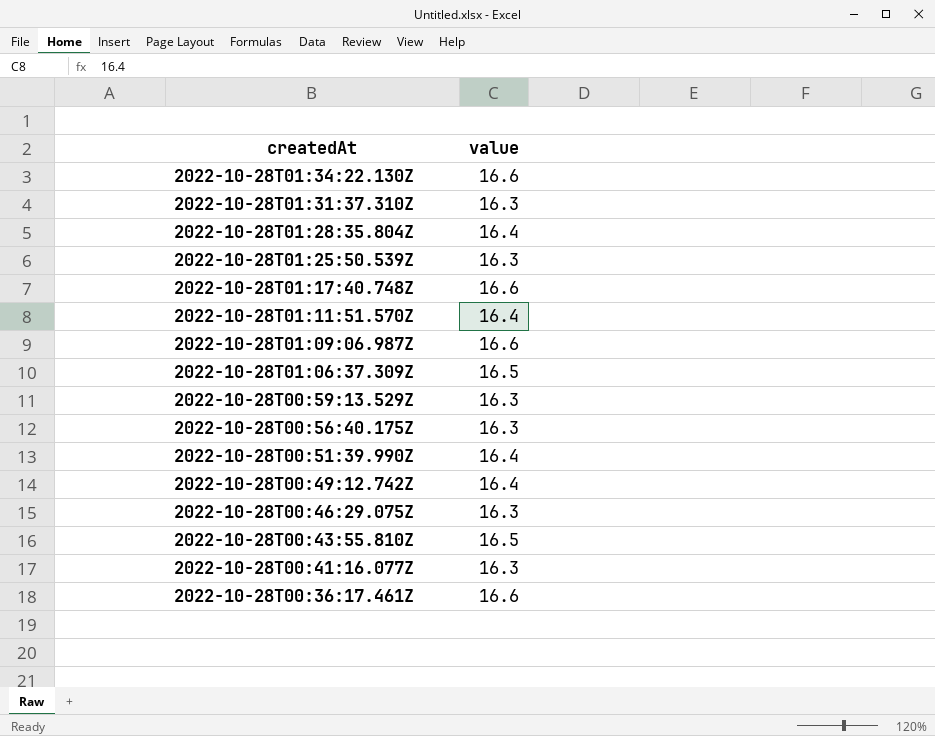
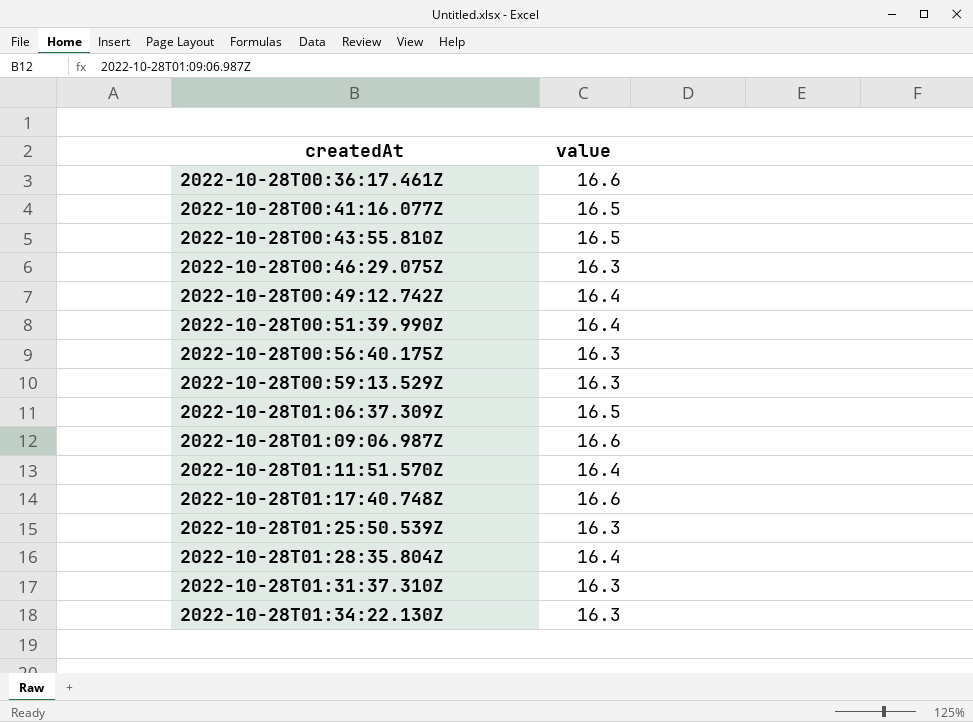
row order: createdAt descending -> createdAt ascending
2022-10-28T00:41:16.077Z | value: 16.3 -> 16.5
2022-10-28T01:34:22.130Z | value: 16.6 -> 16.3

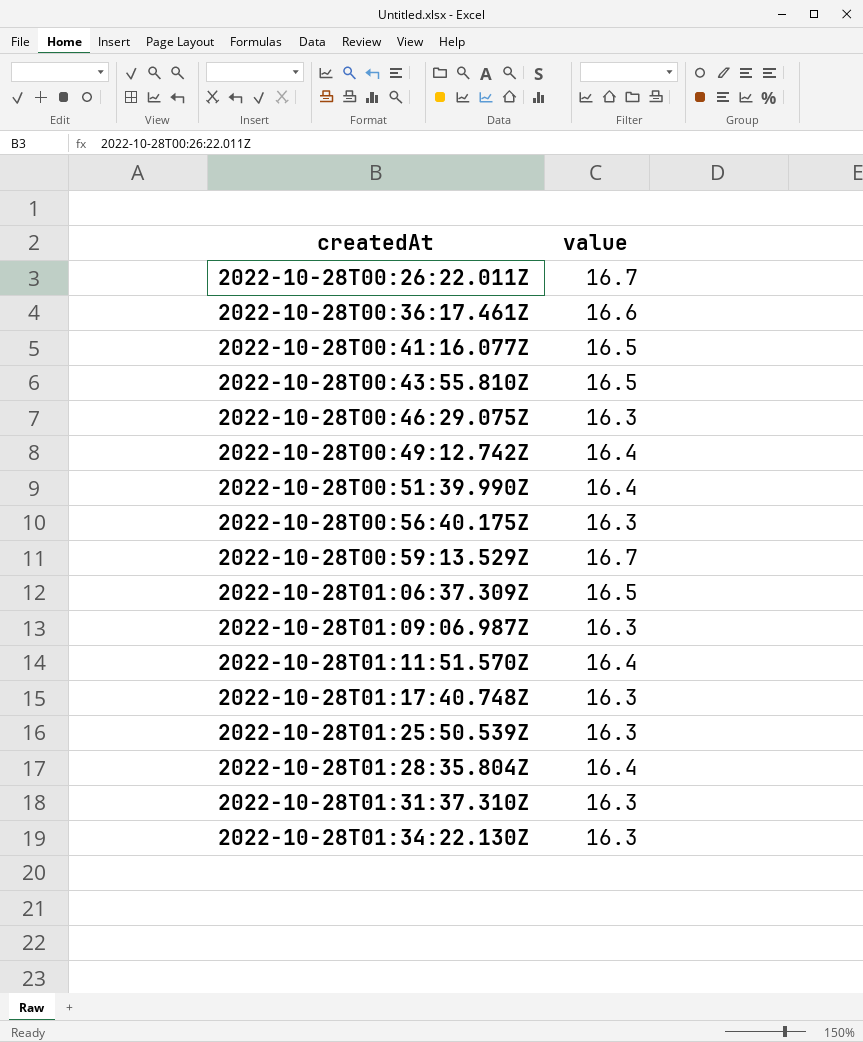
row 2022-10-28T00:26:22.011Z: none -> 16.7
2022-10-28T00:59:13.529Z | value: 16.3 -> 16.7
2022-10-28T01:09:06.987Z | value: 16.6 -> 16.3
2022-10-28T01:17:40.748Z | value: 16.6 -> 16.3

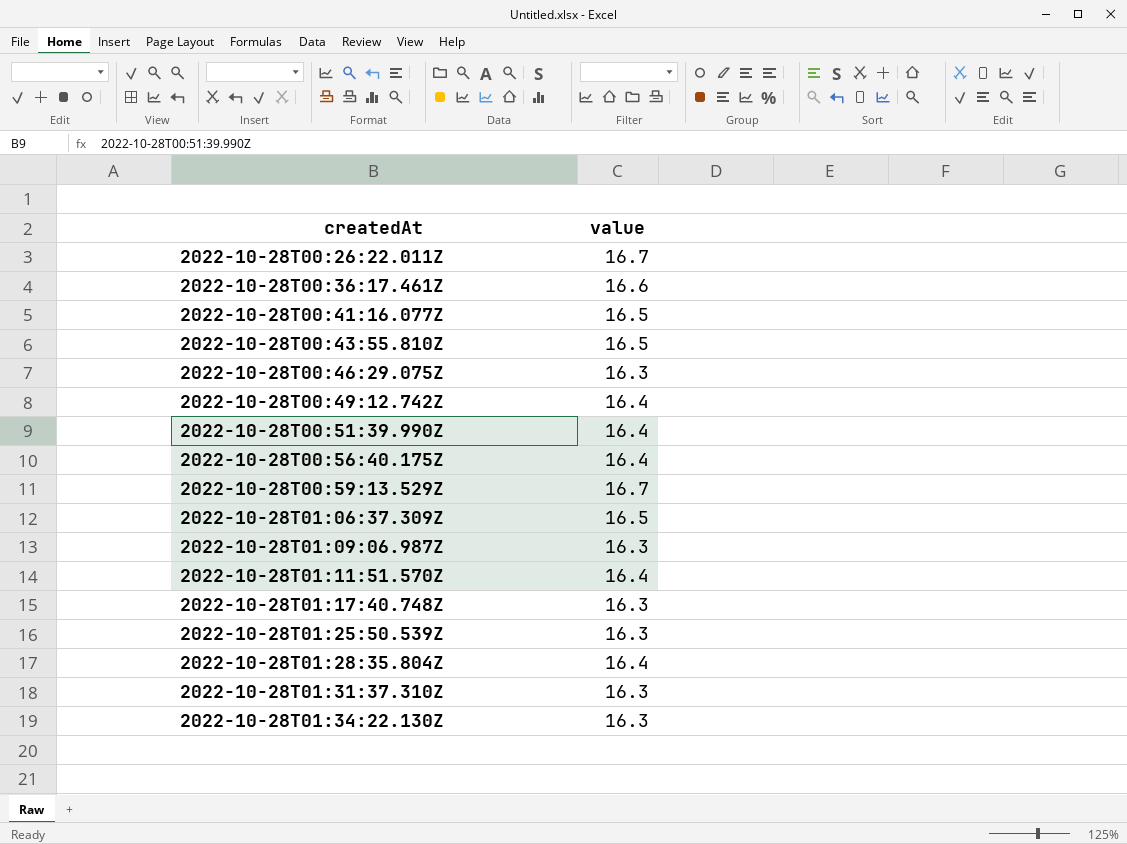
2022-10-28T00:56:40.175Z | value: 16.3 -> 16.4

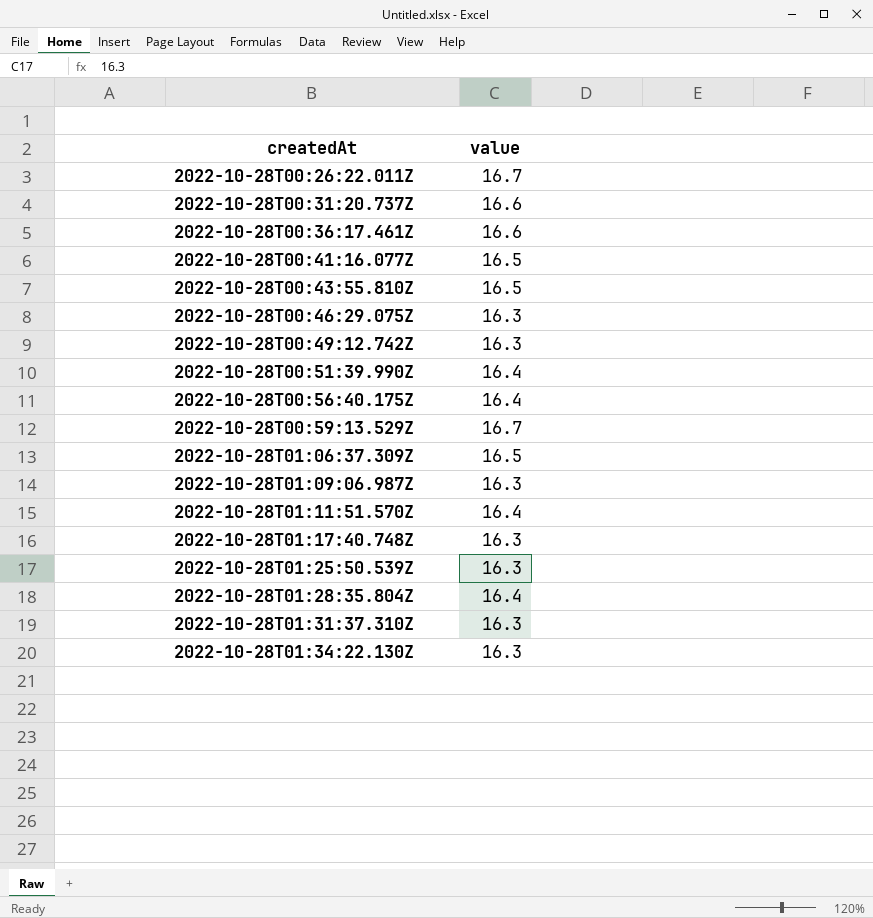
row 2022-10-28T00:31:20.737Z: none -> 16.6
2022-10-28T00:49:12.742Z | value: 16.4 -> 16.3

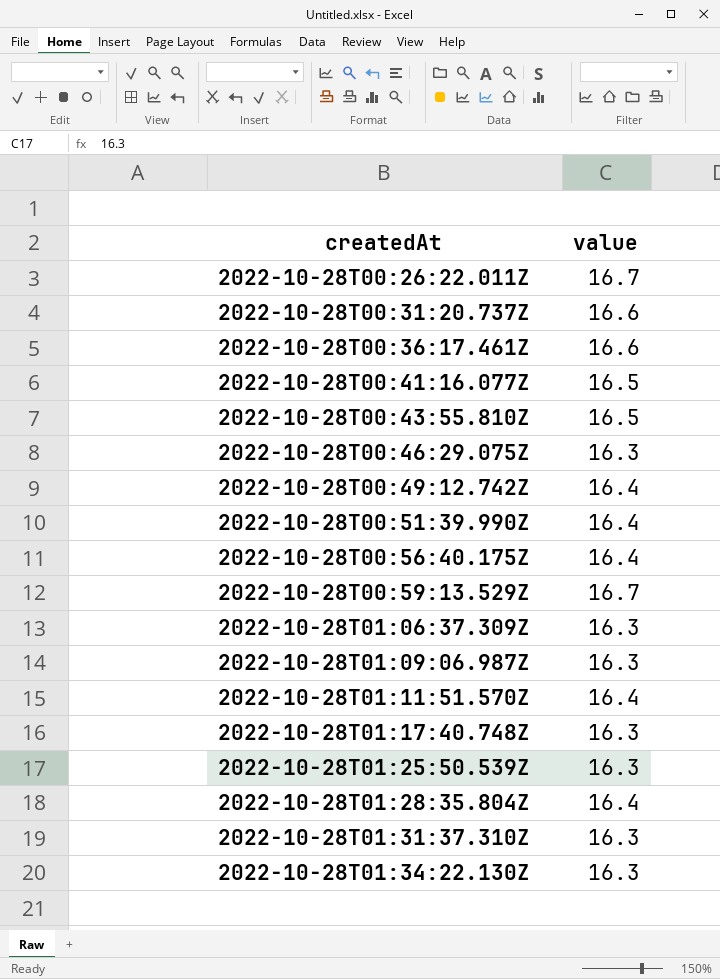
2022-10-28T00:49:12.742Z | value: 16.3 -> 16.4
2022-10-28T01:06:37.309Z | value: 16.5 -> 16.3

